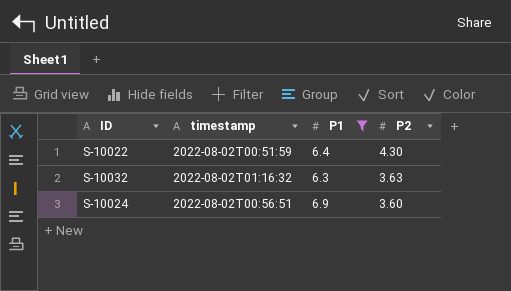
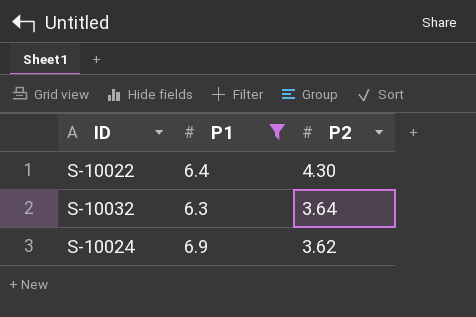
column timestamp | position: 2 -> none
S-10032 | P2: 3.63 -> 3.64
S-10024 | P2: 3.60 -> 3.62

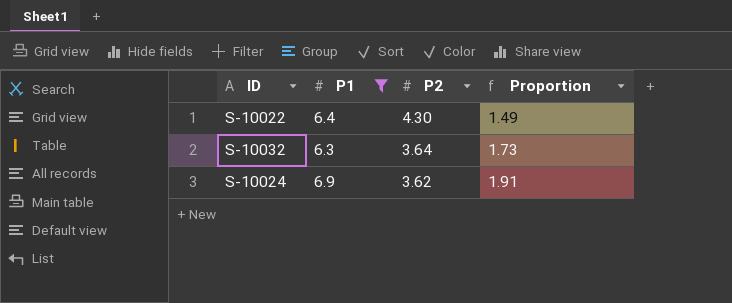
column Proportion | formula: none -> [P1] / [P2]

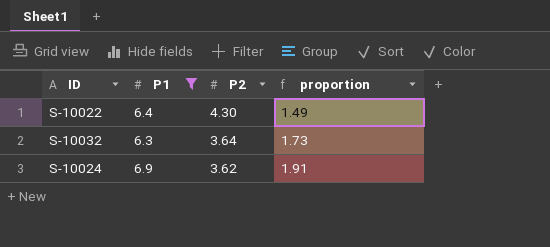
column name: Proportion -> proportion

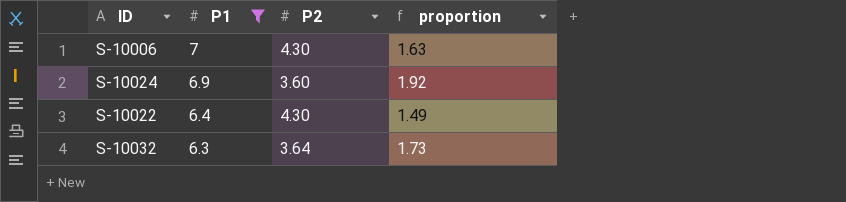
row order: P2 descending -> P1 descending
row S-10006: none -> 7 | 4.30 | 1.63
S-10024 | P2: 3.62 -> 3.60
S-10024 | proportion: 1.91 -> 1.92

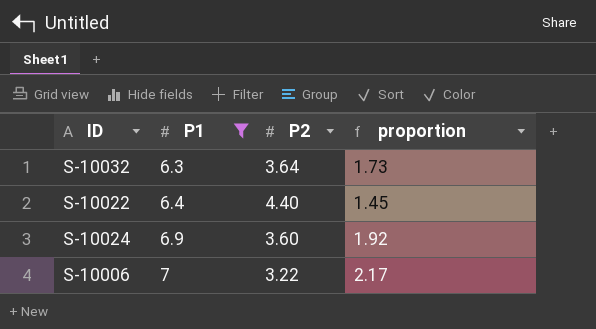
row order: P1 descending -> P1 ascending
S-10022 | P2: 4.30 -> 4.40
S-10022 | proportion: 1.49 -> 1.45
S-10006 | P2: 4.30 -> 3.22
S-10006 | proportion: 1.63 -> 2.17

